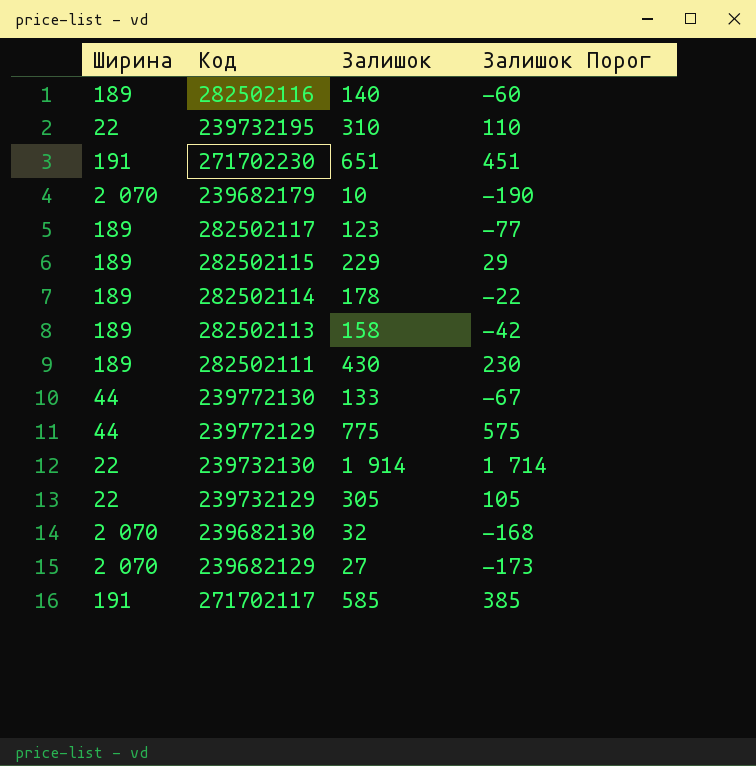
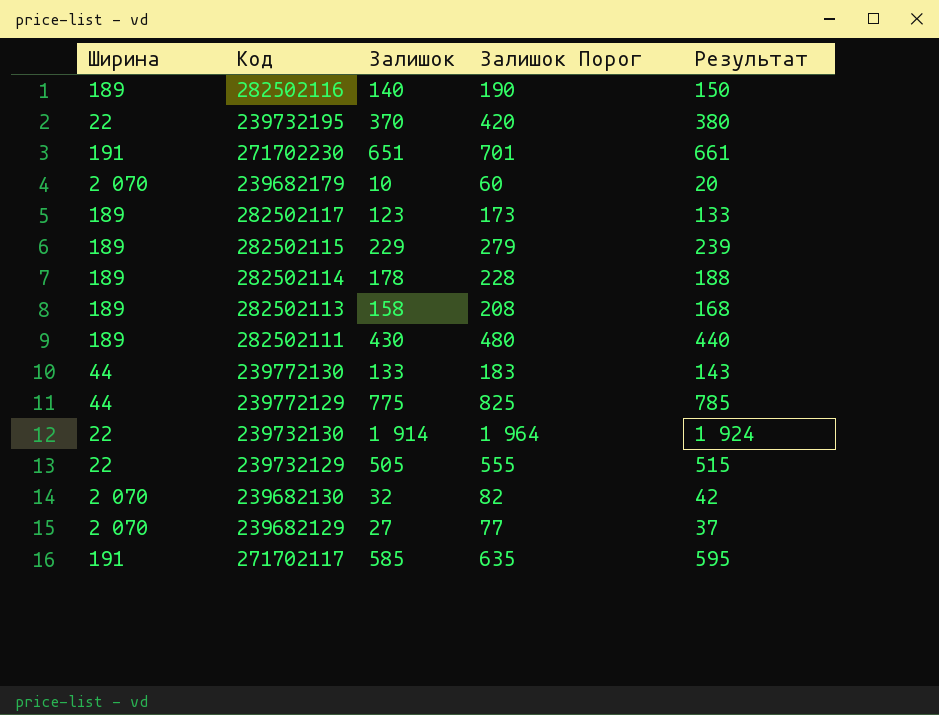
column Залишок Порог | formula: [Залишок] - 200 -> [Залишок] + 50
column Результат | formula: none -> [Залишок] + 10
239732195 | Залишок: 310 -> 370
239732129 | Залишок: 305 -> 505

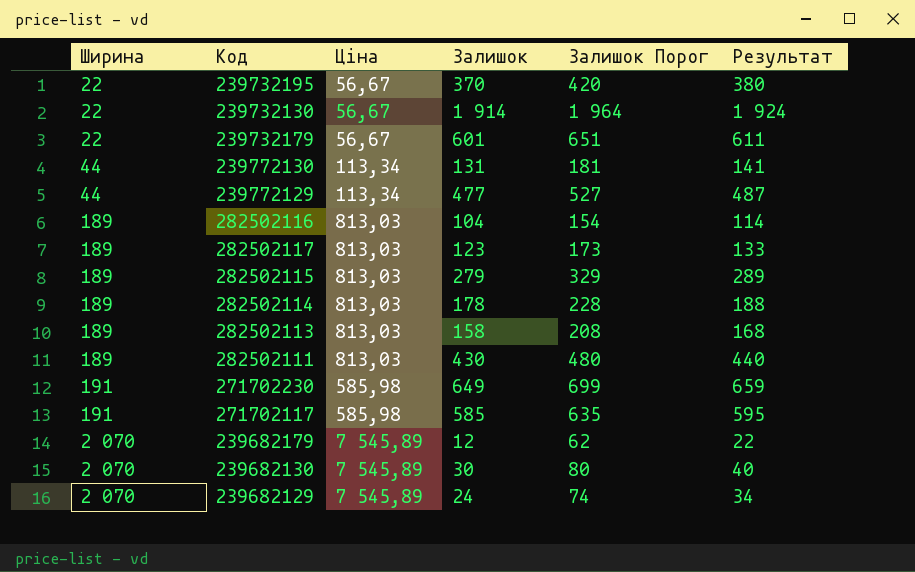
row order: none -> Ширина ascending
column Ціна | position: none -> 3
row 239732129: 22 | 505 | 555 | 515 -> none
row 239732179: none -> 22 | 56,67 | 601 | 651 | 611
239772130 | Залишок: 133 -> 131
239772130 | Залишок Порог: 183 -> 181
239772130 | Результат: 143 -> 141
239772129 | Залишок: 775 -> 477
239772129 | Залишок Порог: 825 -> 527
239772129 | Результат: 785 -> 487
282502116 | Залишок: 140 -> 104
282502116 | Залишок Порог: 190 -> 154
282502116 | Результат: 150 -> 114
282502115 | Залишок: 229 -> 279
282502115 | Залишок Порог: 279 -> 329
282502115 | Результат: 239 -> 289
271702230 | Залишок: 651 -> 649
271702230 | Залишок Порог: 701 -> 699
271702230 | Результат: 661 -> 659
239682179 | Залишок: 10 -> 12
239682179 | Залишок Порог: 60 -> 62
239682179 | Результат: 20 -> 22
239682130 | Залишок: 32 -> 30
239682130 | Залишок Порог: 82 -> 80
239682130 | Результат: 42 -> 40
239682129 | Залишок: 27 -> 24
239682129 | Залишок Порог: 77 -> 74
239682129 | Результат: 37 -> 34

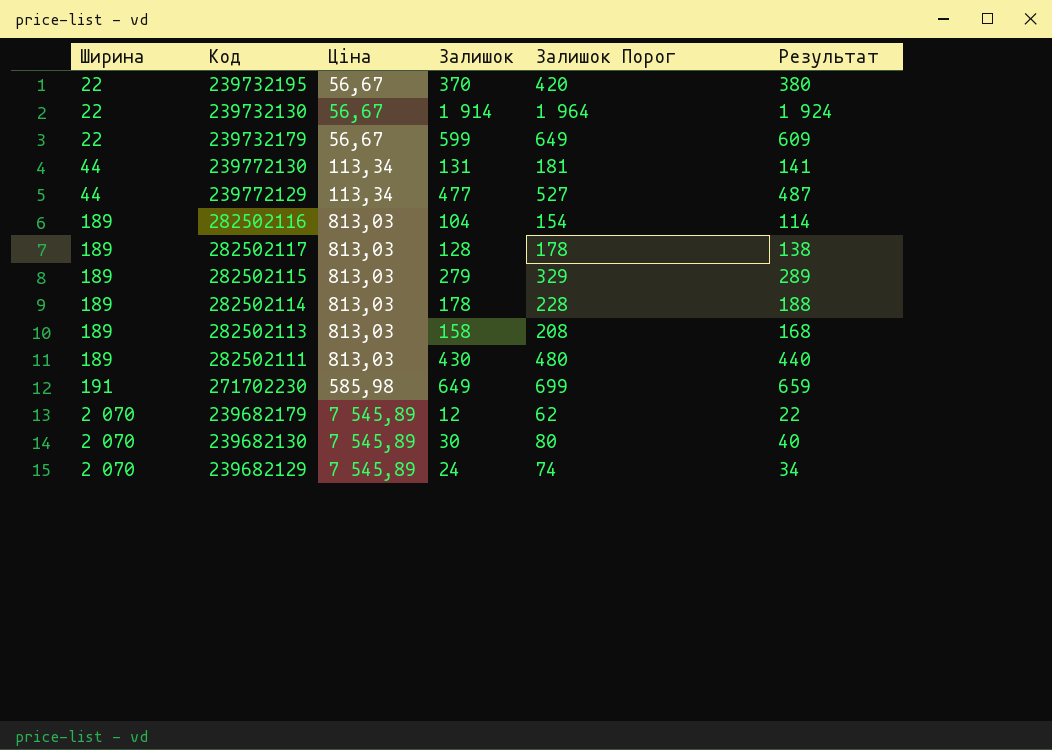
row 271702117: 191 | 585,98 | 585 | 635 | 595 -> none
239732179 | Залишок: 601 -> 599
239732179 | Залишок Порог: 651 -> 649
239732179 | Результат: 611 -> 609
282502117 | Залишок: 123 -> 128
282502117 | Залишок Порог: 173 -> 178
282502117 | Результат: 133 -> 138

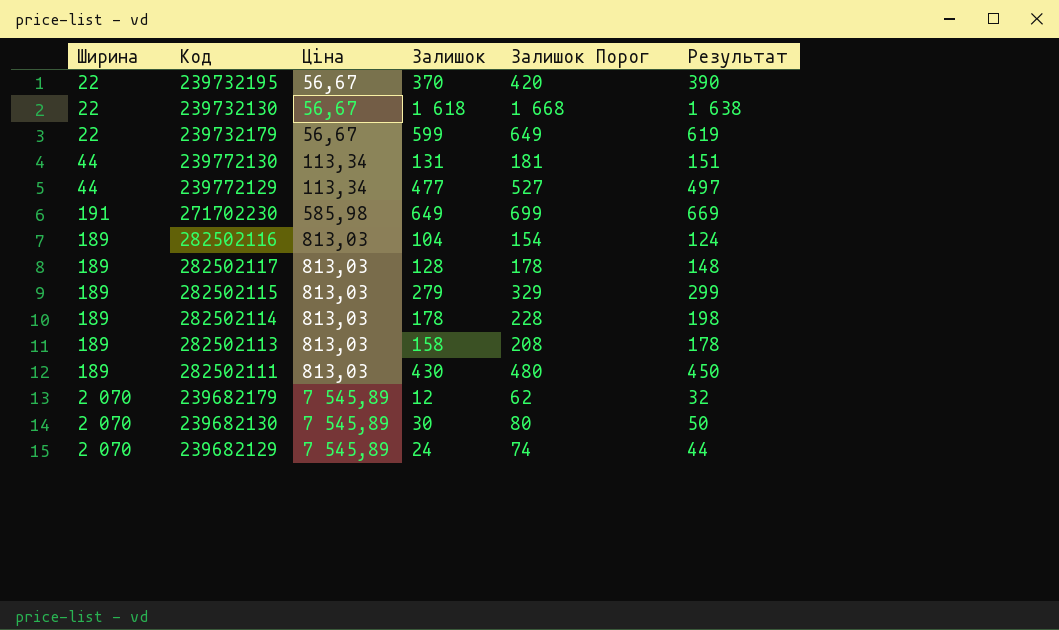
row order: Ширина ascending -> Ціна ascending
column Результат | formula: [Залишок] + 10 -> [Залишок] + 20
239732130 | Залишок: 1 914 -> 1 618
239732130 | Залишок Порог: 1 964 -> 1 668

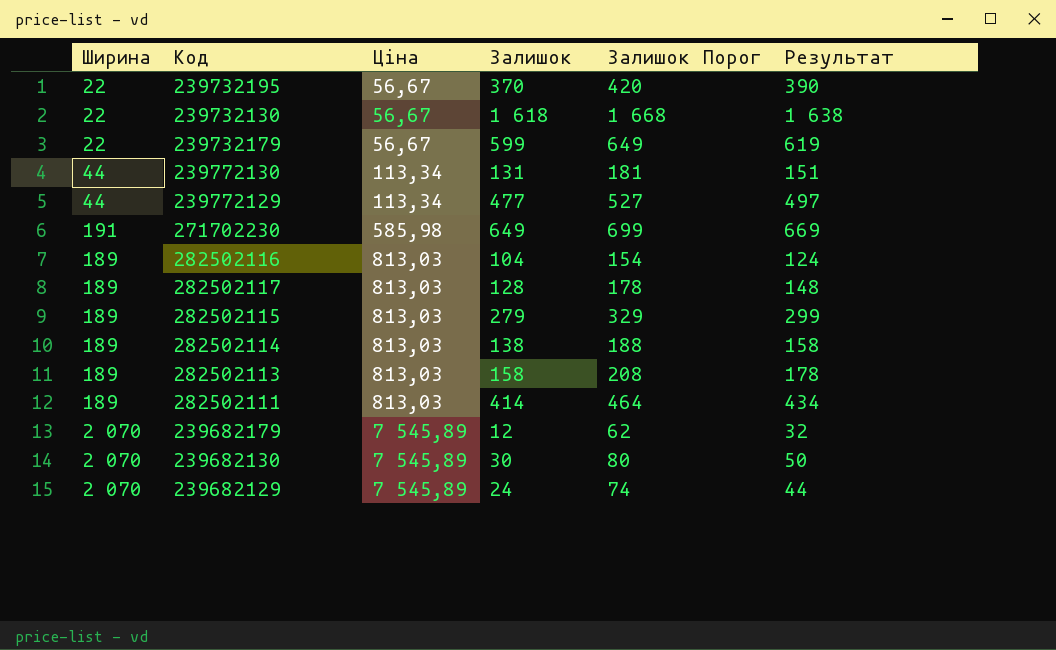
282502114 | Залишок: 178 -> 138
282502114 | Залишок Порог: 228 -> 188
282502114 | Результат: 198 -> 158
282502111 | Залишок: 430 -> 414
282502111 | Залишок Порог: 480 -> 464
282502111 | Результат: 450 -> 434

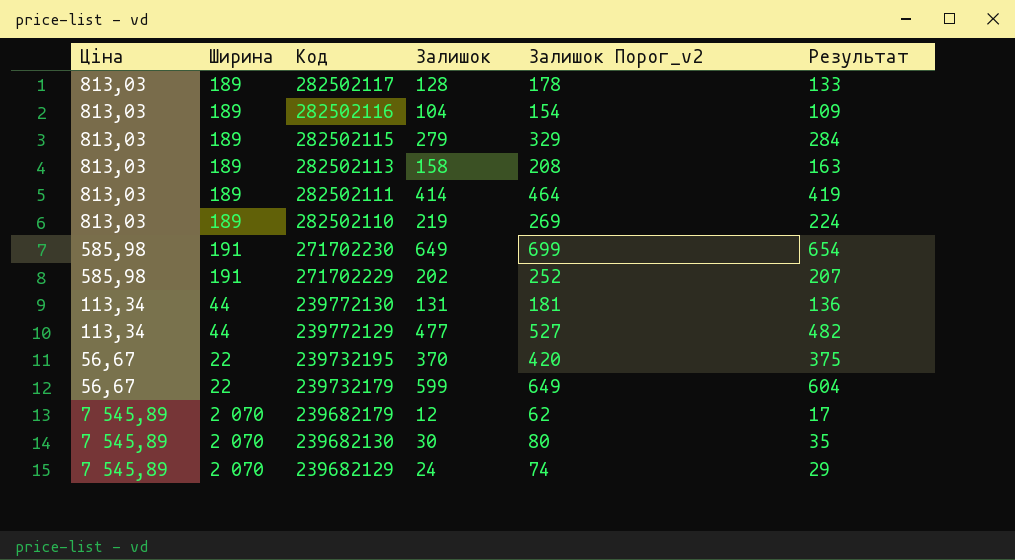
row order: Ціна ascending -> Код descending
column Ціна | position: 3 -> 1
column name: Залишок Порог -> Залишок Порог_v2
column Результат | formula: [Залишок] + 20 -> [Залишок] + 5
row 239732130: 22 | 56,67 | 1 618 | 1 668 | 1 638 -> none
row 282502114: 189 | 813,03 | 138 | 188 | 158 -> none
row 282502110: none -> 813,03 | 189 | 219 | 269 | 224
row 271702229: none -> 585,98 | 191 | 202 | 252 | 207

